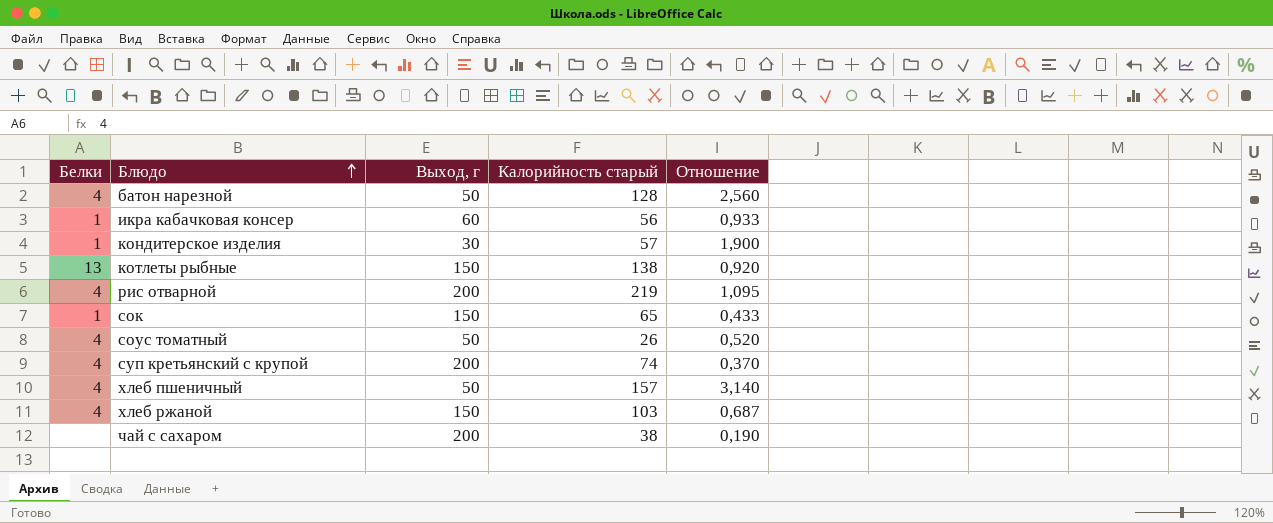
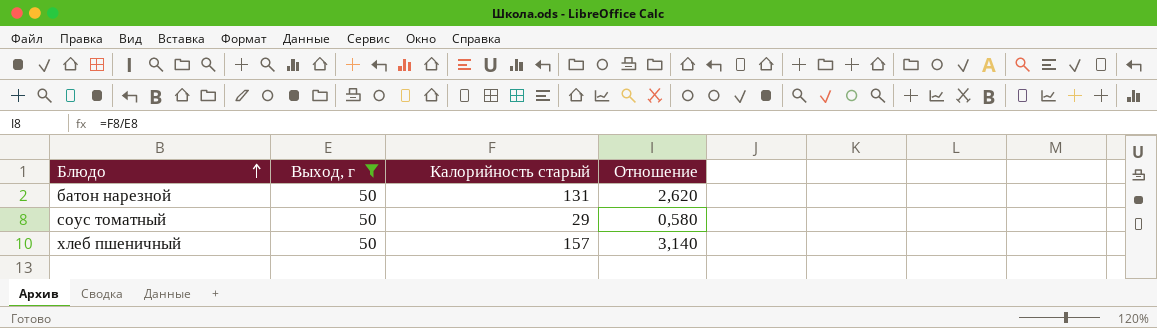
filter: none -> Выход, г = 50
column Белки | position: 1 -> none
батон нарезной | Калорийность старый: 128 -> 131
батон нарезной | Отношение: 2,560 -> 2,620
соус томатный | Калорийность старый: 26 -> 29
соус томатный | Отношение: 0,520 -> 0,580

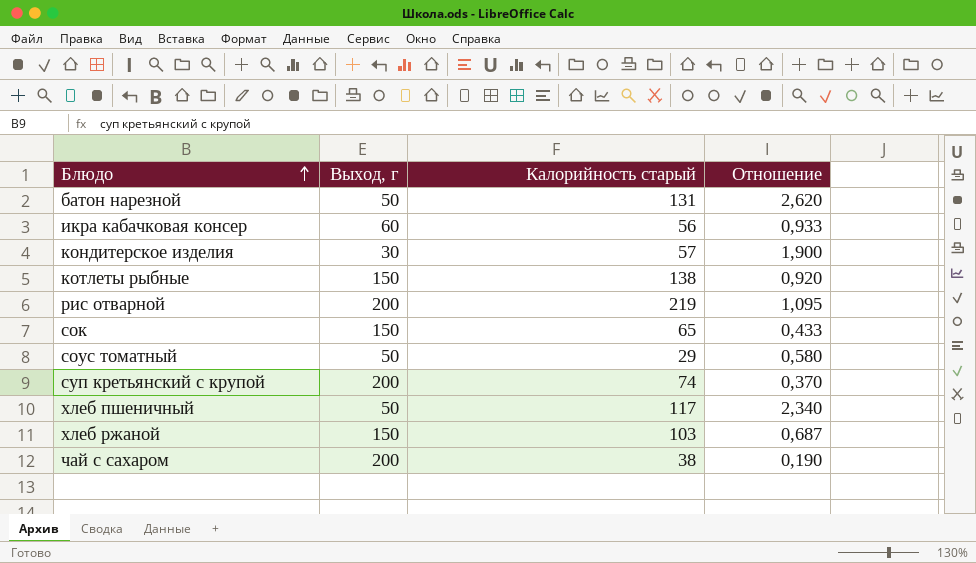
filter: Выход, г = 50 -> none
хлеб пшеничный | Калорийность старый: 157 -> 117
хлеб пшеничный | Отношение: 3,140 -> 2,340

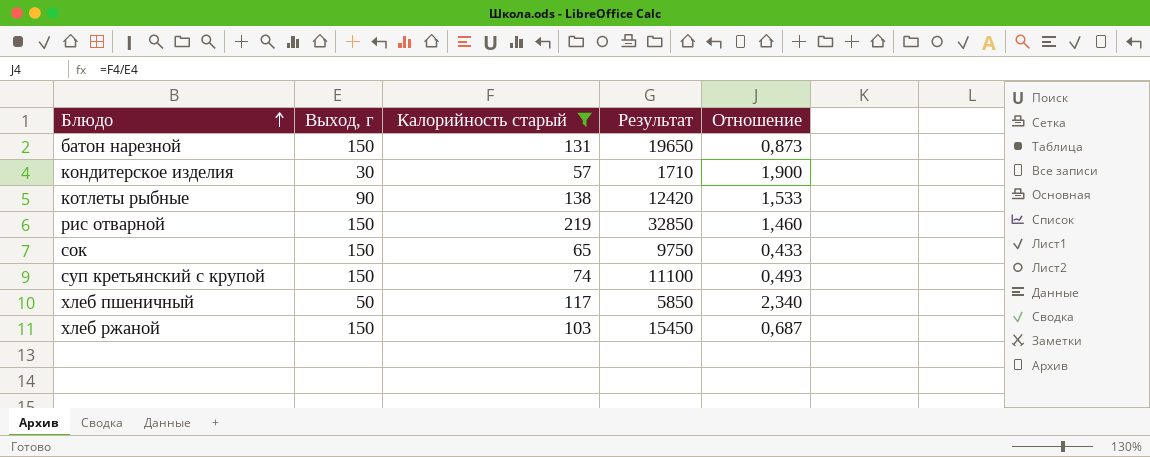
filter: none -> Калорийность старый >= 57
column Результат | formula: none -> [Выход, г] * [Калорийность старый]
батон нарезной | Выход, г: 50 -> 150
батон нарезной | Отношение: 2,620 -> 0,873
котлеты рыбные | Выход, г: 150 -> 90
котлеты рыбные | Отношение: 0,920 -> 1,533
рис отварной | Выход, г: 200 -> 150
рис отварной | Отношение: 1,095 -> 1,460
суп кретьянский с крупой | Выход, г: 200 -> 150
суп кретьянский с крупой | Отношение: 0,370 -> 0,493

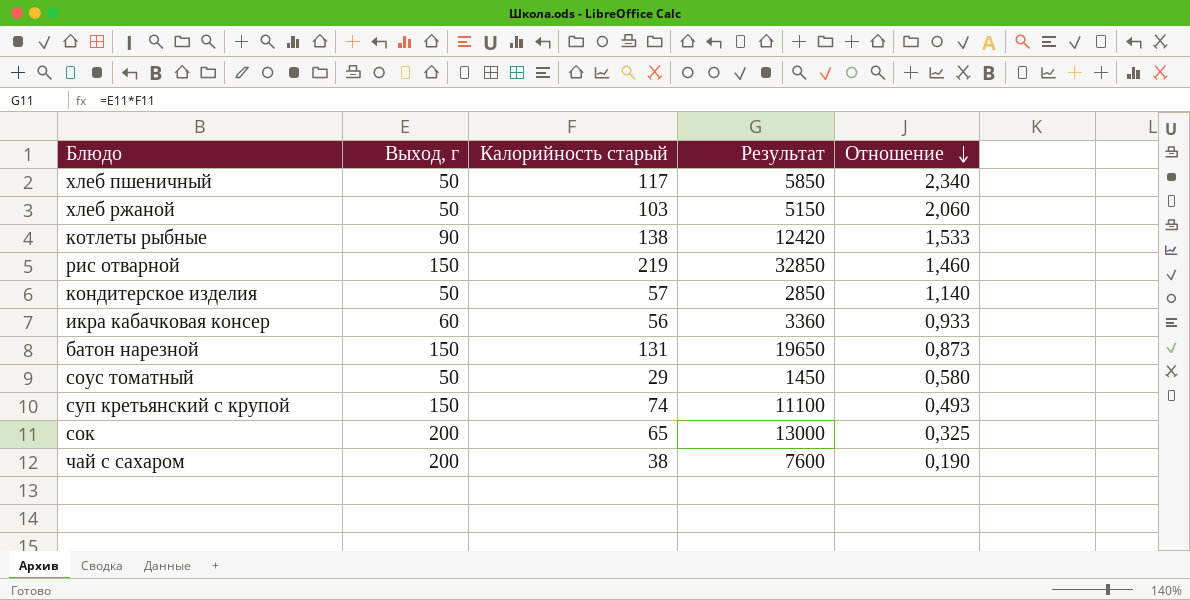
filter: Калорийность старый >= 57 -> none
row order: Блюдо ascending -> Отношение descending
хлеб ржаной | Выход, г: 150 -> 50
хлеб ржаной | Результат: 15450 -> 5150
хлеб ржаной | Отношение: 0,687 -> 2,060
кондитерское изделия | Выход, г: 30 -> 50
кондитерское изделия | Результат: 1710 -> 2850
кондитерское изделия | Отношение: 1,900 -> 1,140
сок | Выход, г: 150 -> 200
сок | Результат: 9750 -> 13000
сок | Отношение: 0,433 -> 0,325

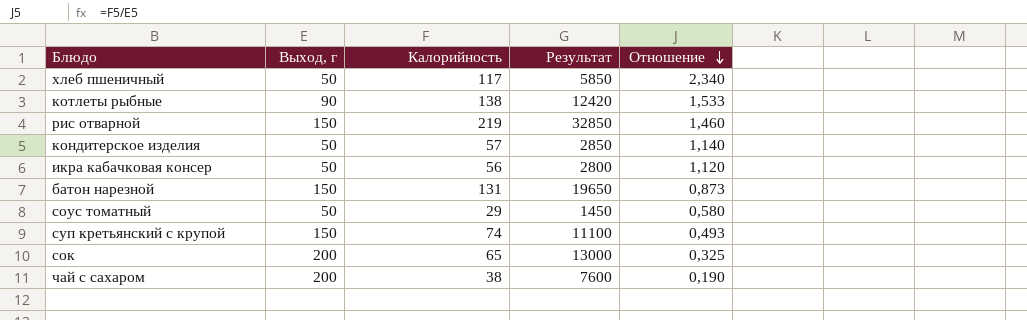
column name: Калорийность старый -> Калорийность
row хлеб ржаной: 50 | 103 | 5150 | 2,060 -> none
икра кабачковая консер | Выход, г: 60 -> 50
икра кабачковая консер | Результат: 3360 -> 2800
икра кабачковая консер | Отношение: 0,933 -> 1,120

